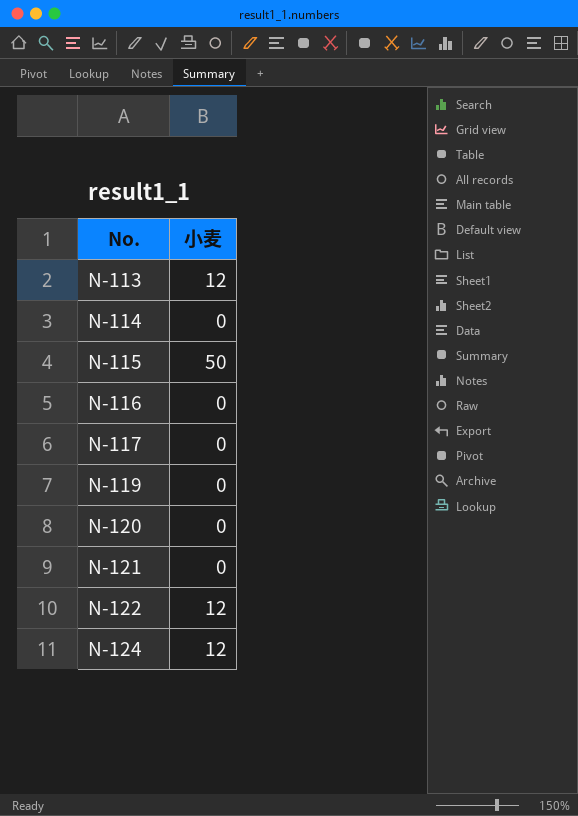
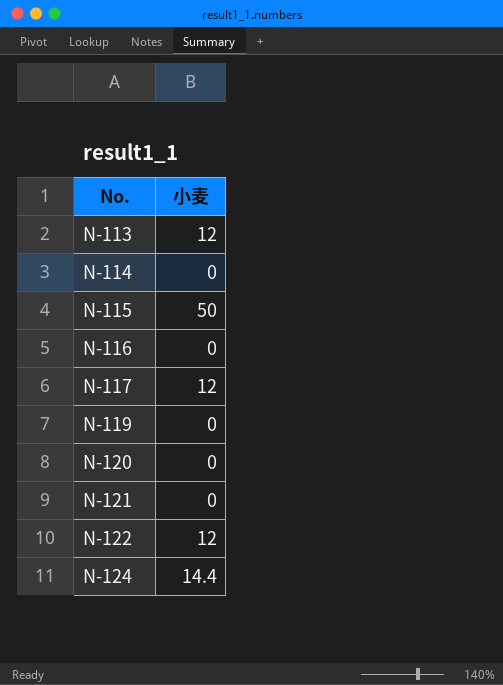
N-117 | 小麦: 0 -> 12
N-124 | 小麦: 12 -> 14.4

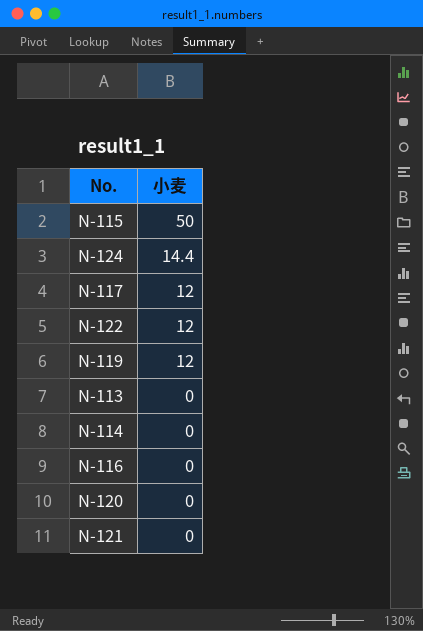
row order: No. ascending -> 小麦 descending
N-119 | 小麦: 0 -> 12
N-113 | 小麦: 12 -> 0

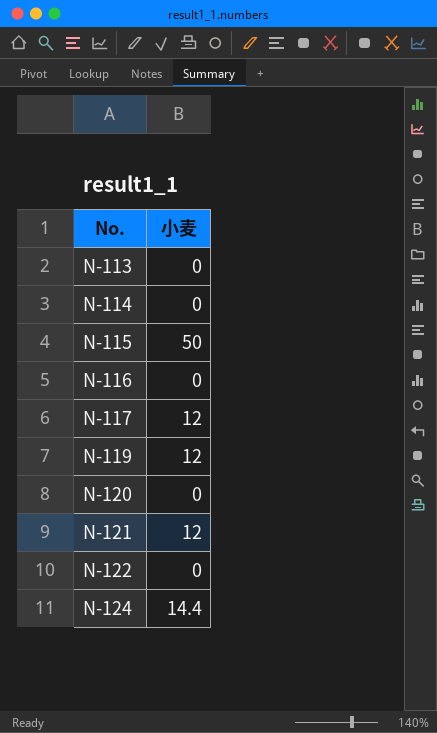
row order: 小麦 descending -> No. ascending
N-121 | 小麦: 0 -> 12
N-122 | 小麦: 12 -> 0

